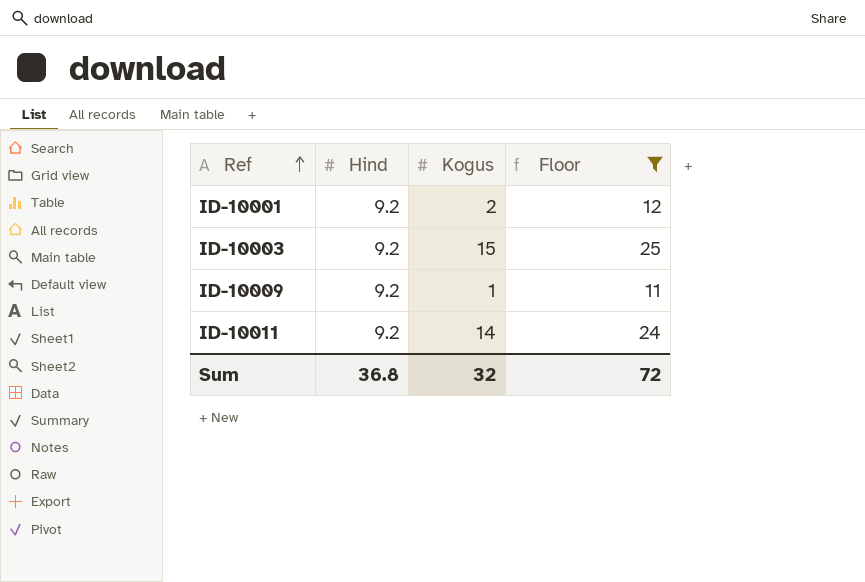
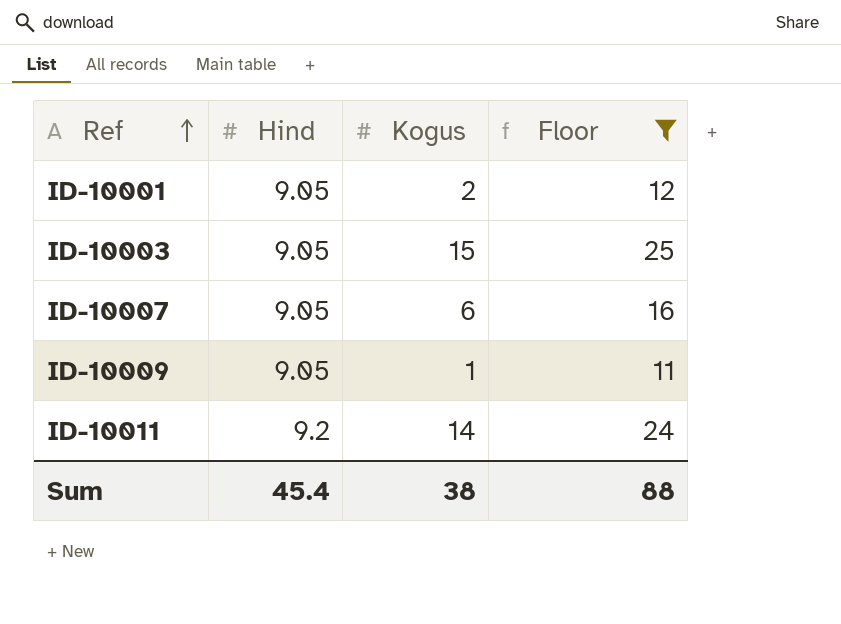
ID-10001 | Hind: 9.2 -> 9.05
ID-10003 | Hind: 9.2 -> 9.05
row ID-10007: none -> 9.05 | 6 | 16
ID-10009 | Hind: 9.2 -> 9.05
Sum | Hind: 36.8 -> 45.4
Sum | Kogus: 32 -> 38
Sum | Floor: 72 -> 88

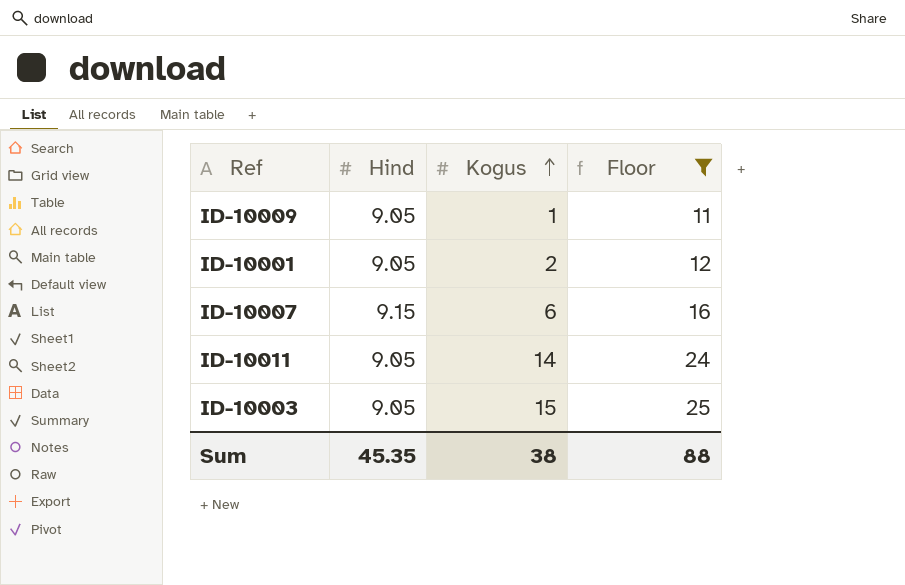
row order: Ref ascending -> Kogus ascending
ID-10007 | Hind: 9.05 -> 9.15
ID-10011 | Hind: 9.2 -> 9.05
Sum | Hind: 45.4 -> 45.35

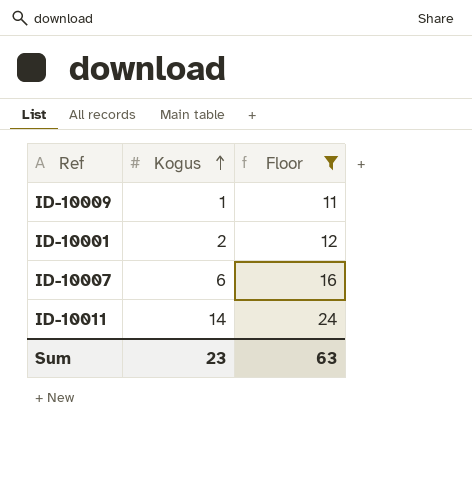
column Hind | position: 2 -> none
row ID-10003: 9.05 | 15 | 25 -> none
Sum | Kogus: 38 -> 23
Sum | Floor: 88 -> 63

